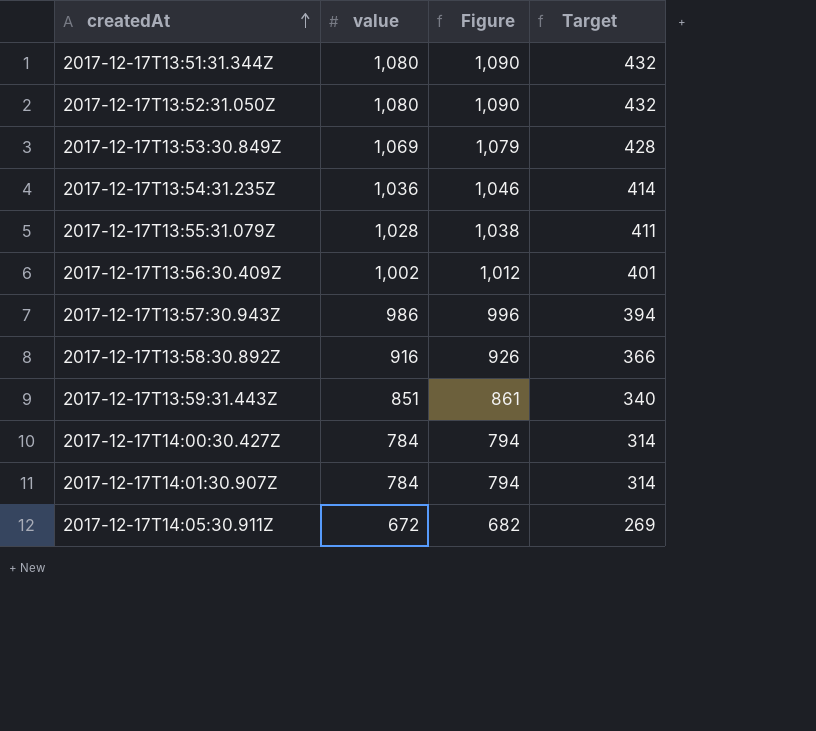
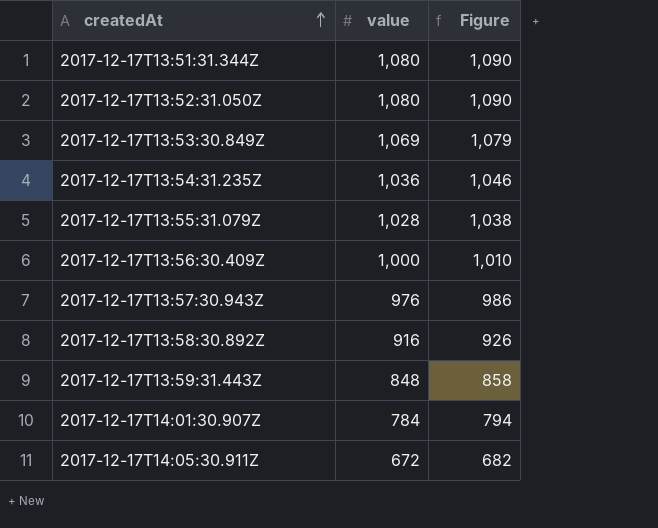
column Target | formula: [value] * 0.4 -> none
row 2017-12-17T14:00:30.427Z: 784 | 794 | 314 -> none
2017-12-17T13:56:30.409Z | value: 1,002 -> 1,000
2017-12-17T13:56:30.409Z | Figure: 1,012 -> 1,010
2017-12-17T13:57:30.943Z | value: 986 -> 976
2017-12-17T13:57:30.943Z | Figure: 996 -> 986
2017-12-17T13:59:31.443Z | value: 851 -> 848
2017-12-17T13:59:31.443Z | Figure: 861 -> 858

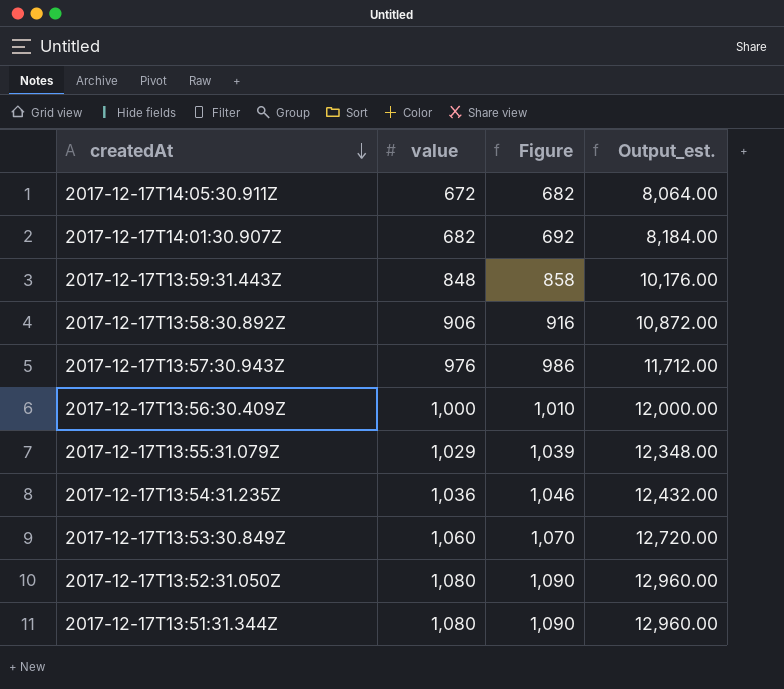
row order: createdAt ascending -> createdAt descending
column Output_est. | formula: none -> [value] * 12
2017-12-17T14:01:30.907Z | value: 784 -> 682
2017-12-17T14:01:30.907Z | Figure: 794 -> 692
2017-12-17T13:58:30.892Z | value: 916 -> 906
2017-12-17T13:58:30.892Z | Figure: 926 -> 916
2017-12-17T13:55:31.079Z | value: 1,028 -> 1,029
2017-12-17T13:55:31.079Z | Figure: 1,038 -> 1,039
2017-12-17T13:53:30.849Z | value: 1,069 -> 1,060
2017-12-17T13:53:30.849Z | Figure: 1,079 -> 1,070

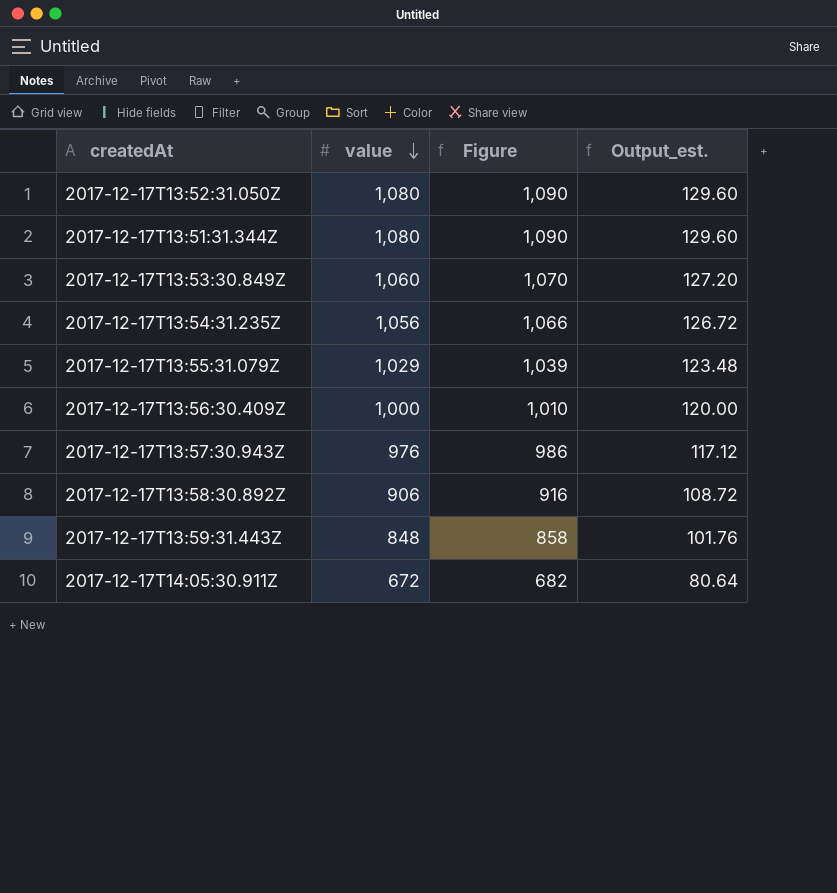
row order: createdAt descending -> value descending
column Output_est. | formula: [value] * 12 -> [value] * 0.12
row 2017-12-17T14:01:30.907Z: 682 | 692 | 8,184.00 -> none
2017-12-17T13:54:31.235Z | value: 1,036 -> 1,056
2017-12-17T13:54:31.235Z | Figure: 1,046 -> 1,066

